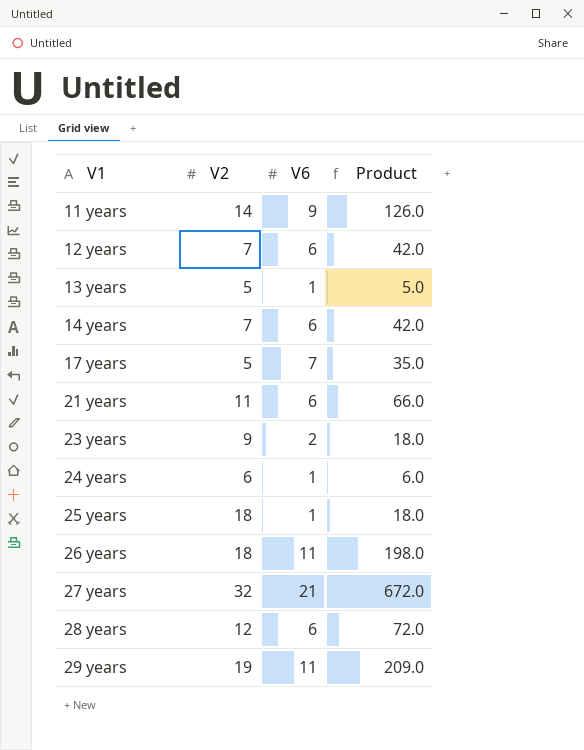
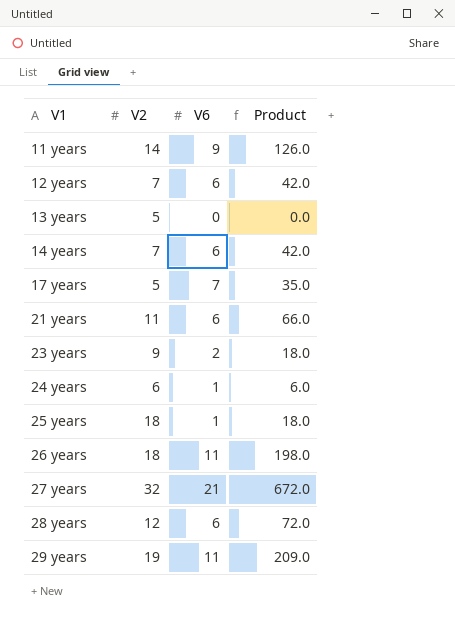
13 years | V6: 1 -> 0
13 years | Product: 5.0 -> 0.0

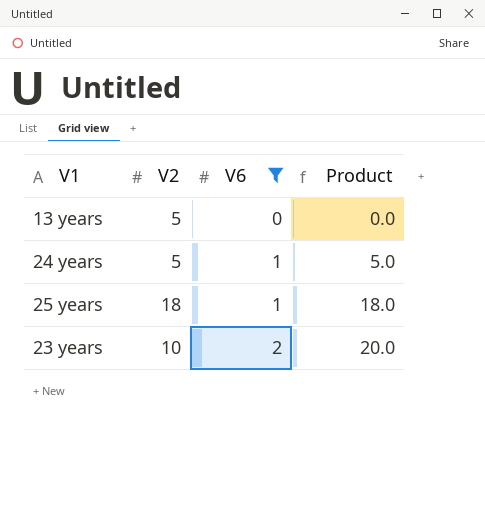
filter: none -> V6 <= 2
row order: V1 ascending -> V6 ascending
24 years | V2: 6 -> 5
24 years | Product: 6.0 -> 5.0
23 years | V2: 9 -> 10
23 years | Product: 18.0 -> 20.0

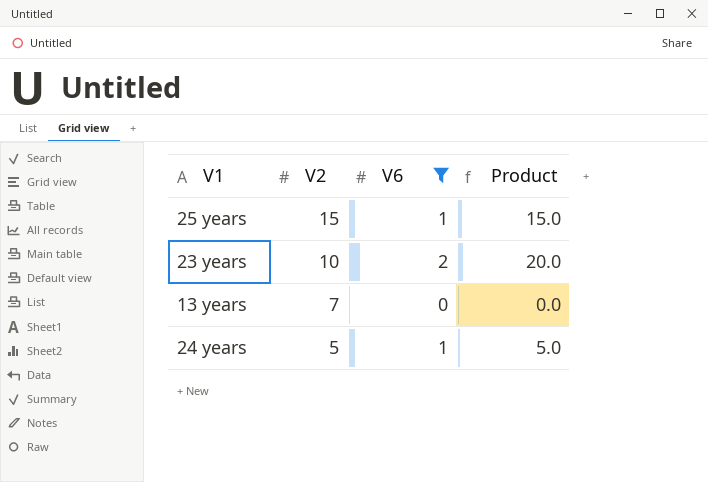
row order: V6 ascending -> V2 descending
25 years | V2: 18 -> 15
25 years | Product: 18.0 -> 15.0
13 years | V2: 5 -> 7

